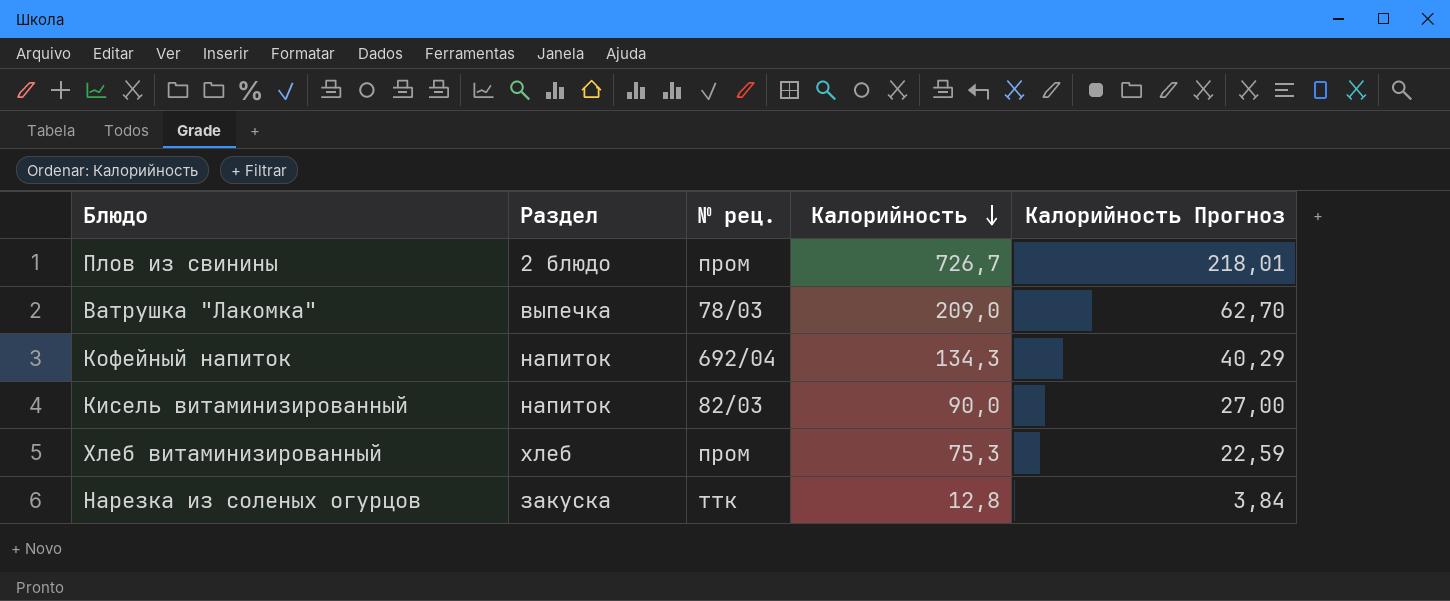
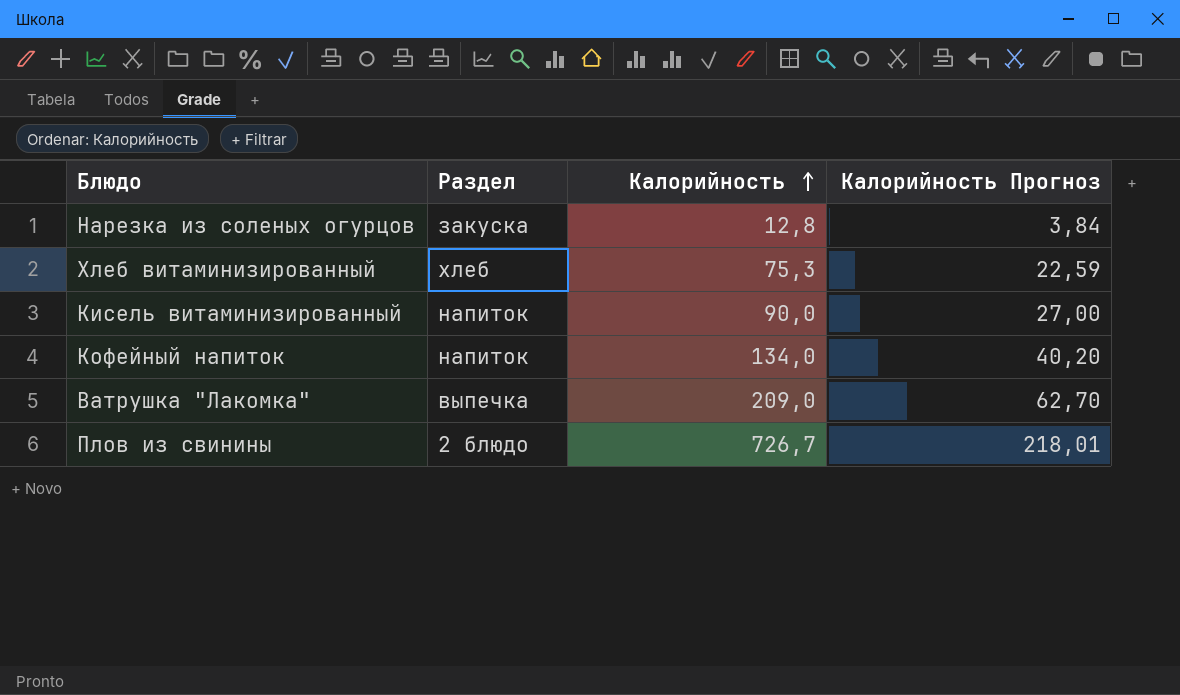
row order: Калорийность descending -> Калорийность ascending
column № рец. | position: 3 -> none
Кофейный напиток | Калорийность: 134,3 -> 134,0
Кофейный напиток | Калорийность Прогноз: 40,29 -> 40,20

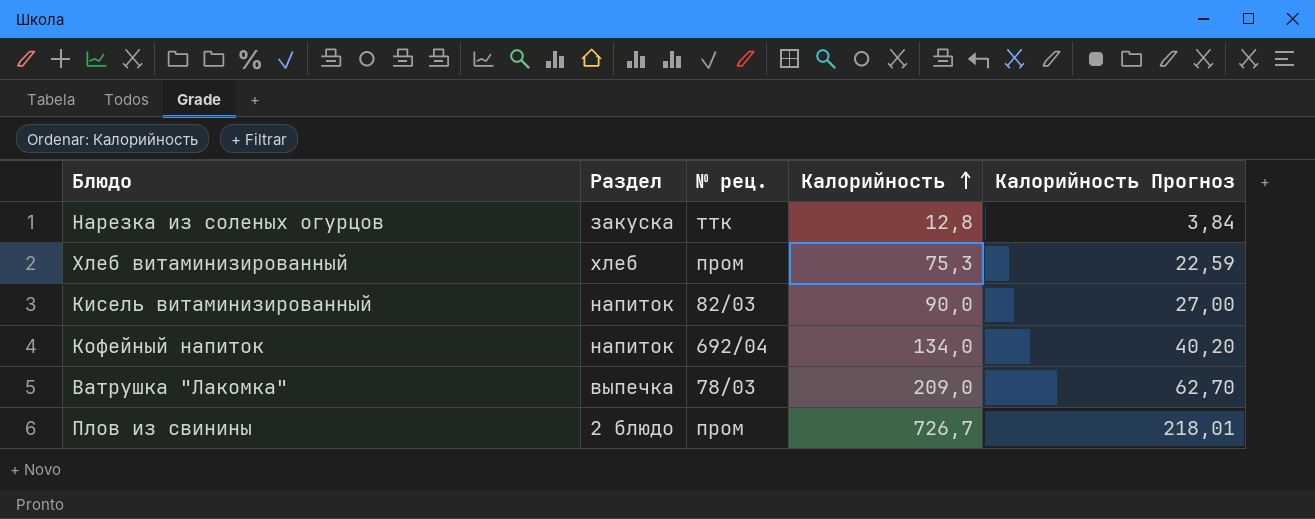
column № рец. | position: none -> 3

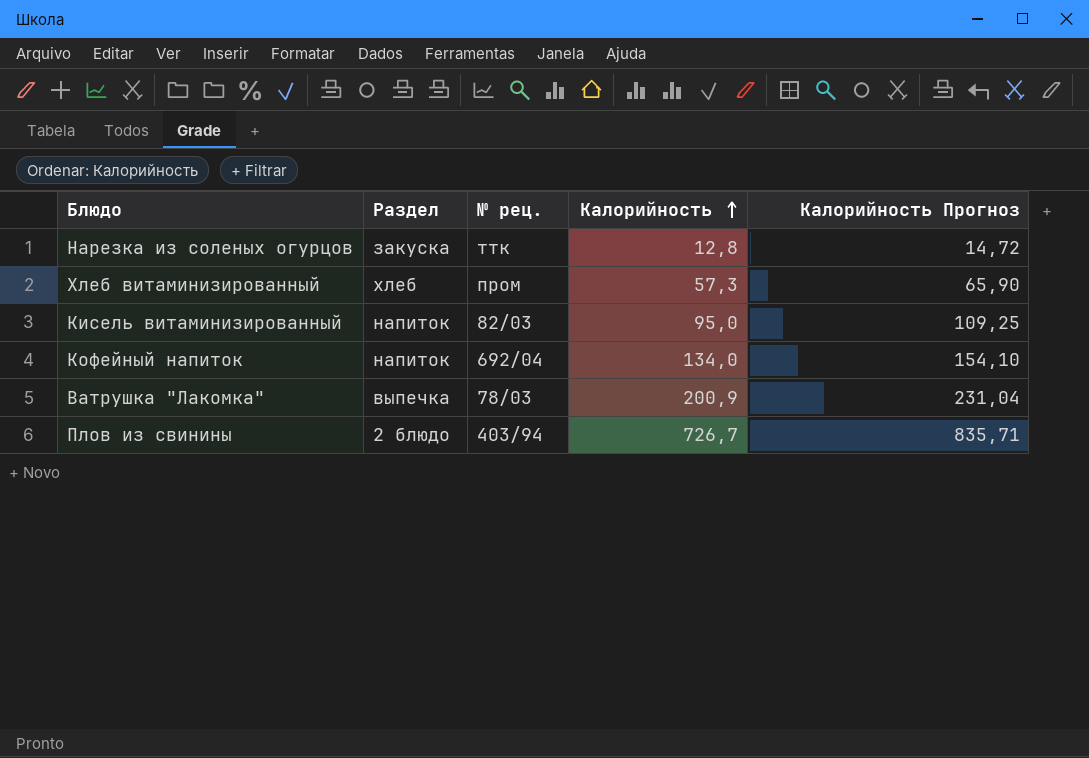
column Калорийность Прогноз | formula: [Калорийность] * 0,3 -> [Калорийность] * 1,15
Хлеб витаминизированный | Калорийность: 75,3 -> 57,3
Кисель витаминизированный | Калорийность: 90,0 -> 95,0
Ватрушка "Лакомка" | Калорийность: 209,0 -> 200,9
Плов из свинины | № рец.: пром -> 403/94

